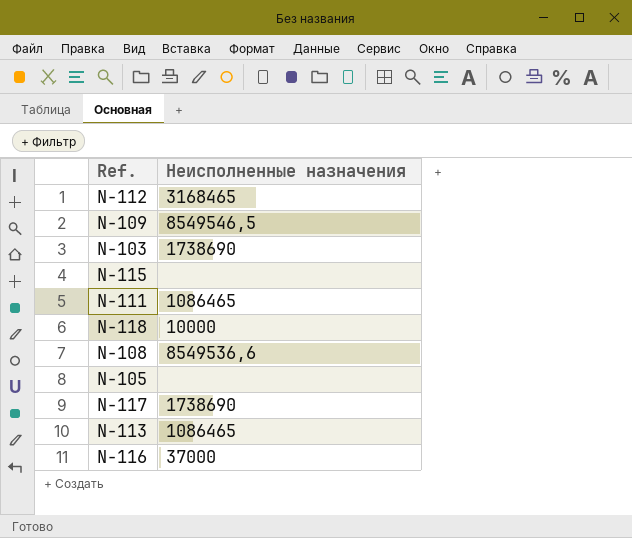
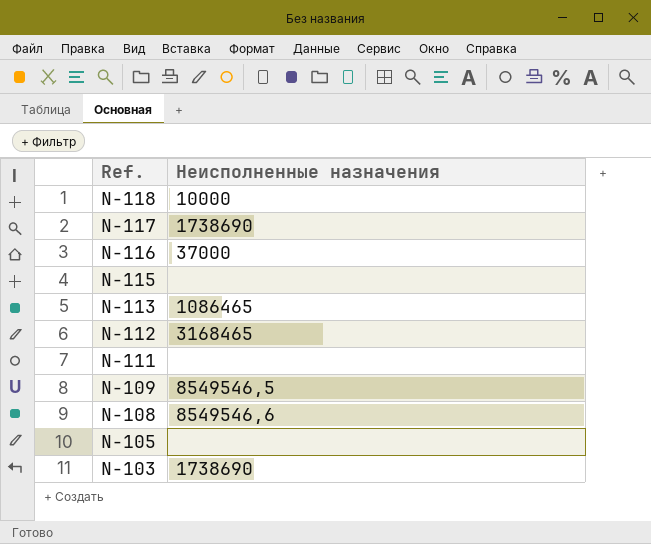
row order: none -> Ref. descending
N-111 | Неисполненные назначения: 1086465 -> none
N-108 | Неисполненные назначения: 8549536,6 -> 8549546,6

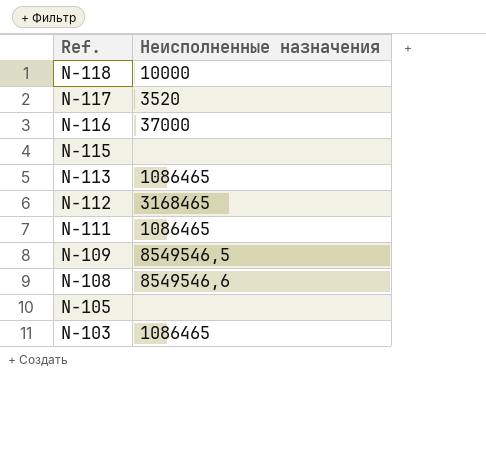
N-117 | Неисполненные назначения: 1738690 -> 3520
N-111 | Неисполненные назначения: none -> 1086465
N-103 | Неисполненные назначения: 1738690 -> 1086465

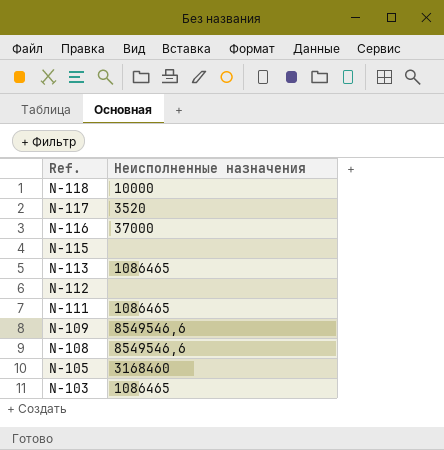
N-112 | Неисполненные назначения: 3168465 -> none
N-109 | Неисполненные назначения: 8549546,5 -> 8549546,6
N-105 | Неисполненные назначения: none -> 3168460

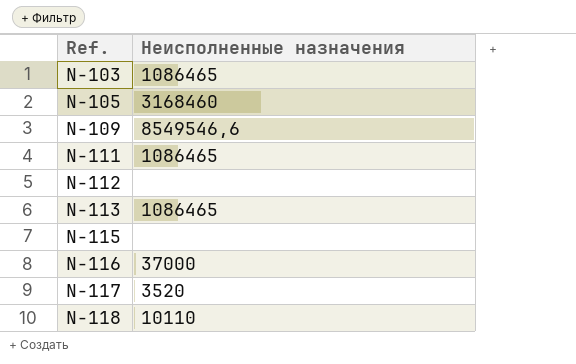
row order: Ref. descending -> Ref. ascending
row N-108: 8549546,6 -> none
N-118 | Неисполненные назначения: 10000 -> 10110

